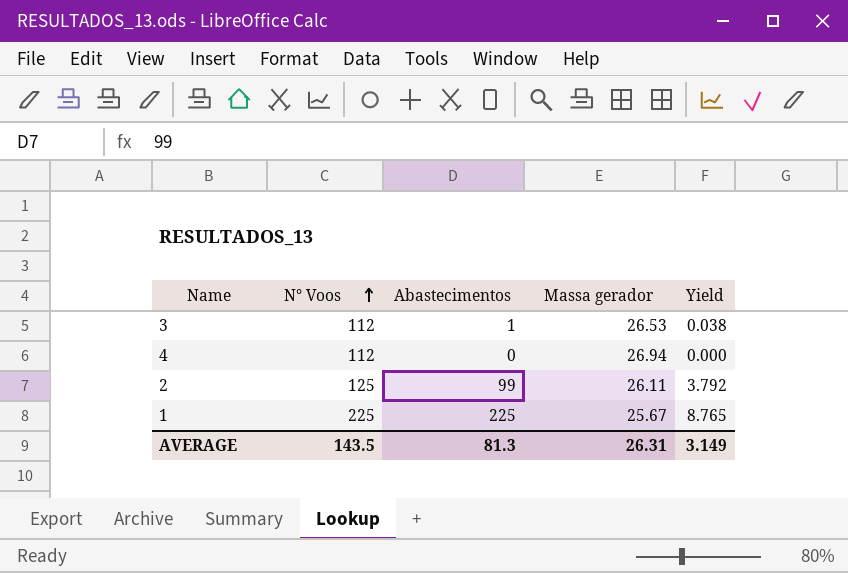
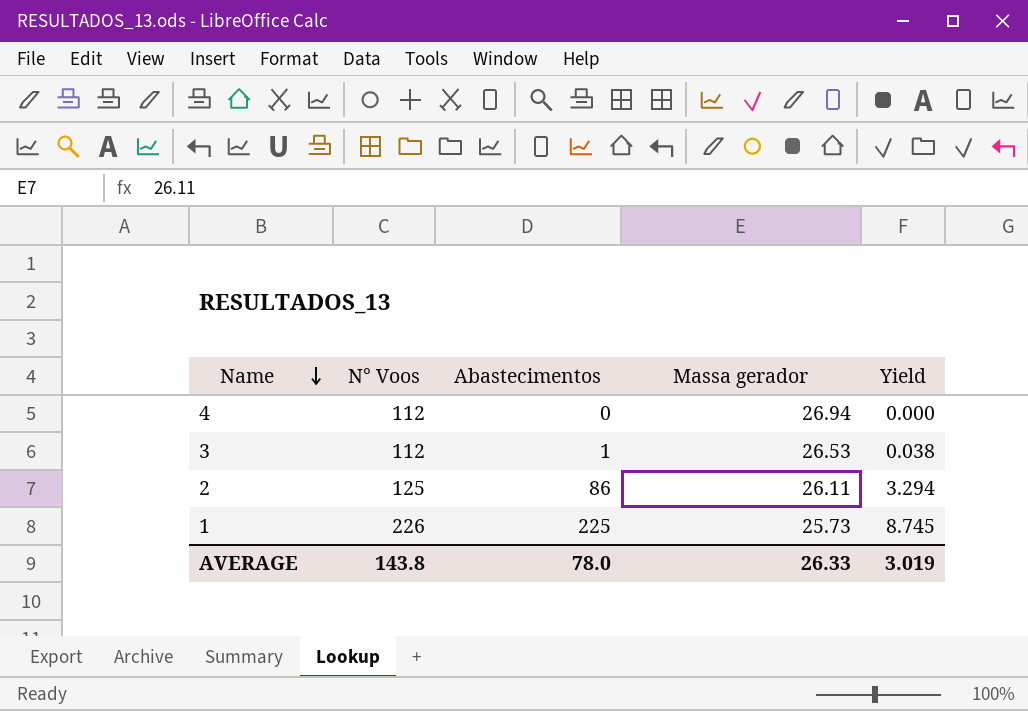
row order: N° Voos ascending -> Name descending
2 | Abastecimentos: 99 -> 86
2 | Yield: 3.792 -> 3.294
1 | N° Voos: 225 -> 226
1 | Massa gerador: 25.67 -> 25.73
1 | Yield: 8.765 -> 8.745
AVERAGE | N° Voos: 143.5 -> 143.8
AVERAGE | Abastecimentos: 81.3 -> 78.0
AVERAGE | Massa gerador: 26.31 -> 26.33
AVERAGE | Yield: 3.149 -> 3.019

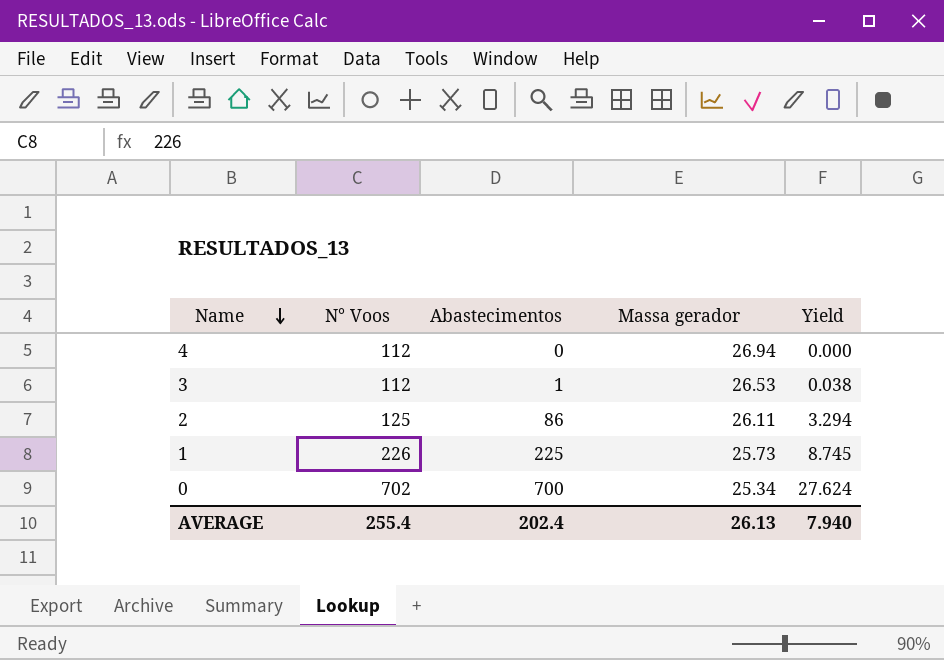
row 0: none -> 702 | 700 | 25.34 | 27.624
AVERAGE | N° Voos: 143.8 -> 255.4
AVERAGE | Abastecimentos: 78.0 -> 202.4
AVERAGE | Massa gerador: 26.33 -> 26.13
AVERAGE | Yield: 3.019 -> 7.940

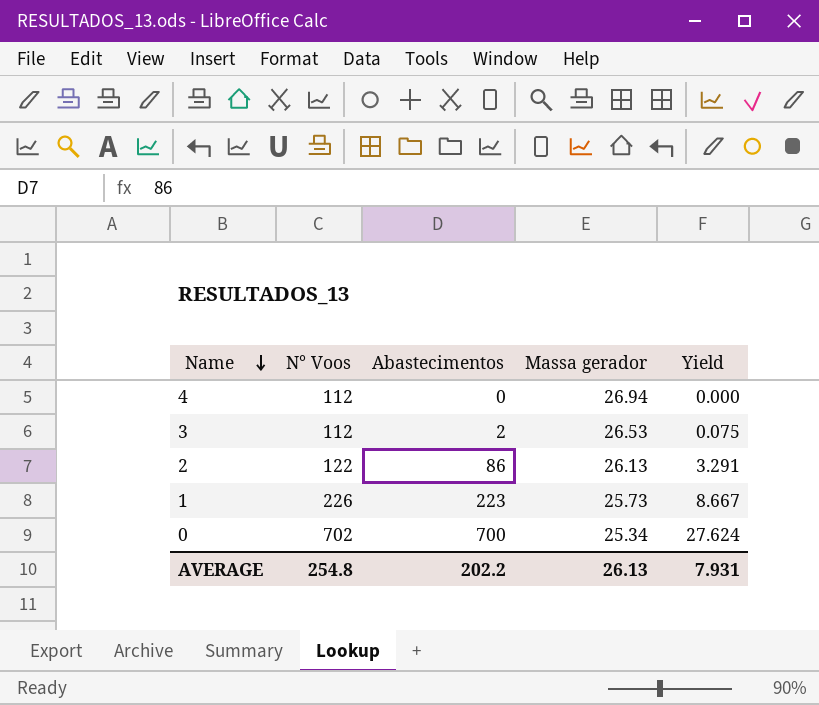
3 | Abastecimentos: 1 -> 2
3 | Yield: 0.038 -> 0.075
2 | N° Voos: 125 -> 122
2 | Massa gerador: 26.11 -> 26.13
2 | Yield: 3.294 -> 3.291
1 | Abastecimentos: 225 -> 223
1 | Yield: 8.745 -> 8.667
AVERAGE | N° Voos: 255.4 -> 254.8
AVERAGE | Abastecimentos: 202.4 -> 202.2
AVERAGE | Yield: 7.940 -> 7.931

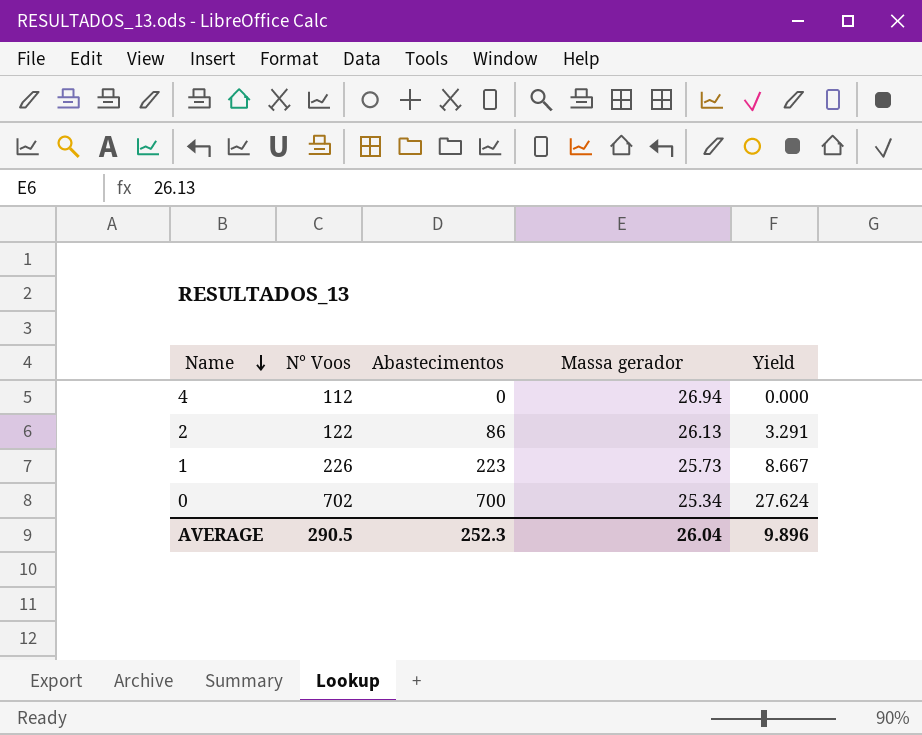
row 3: 112 | 2 | 26.53 | 0.075 -> none
AVERAGE | N° Voos: 254.8 -> 290.5
AVERAGE | Abastecimentos: 202.2 -> 252.3
AVERAGE | Massa gerador: 26.13 -> 26.04
AVERAGE | Yield: 7.931 -> 9.896

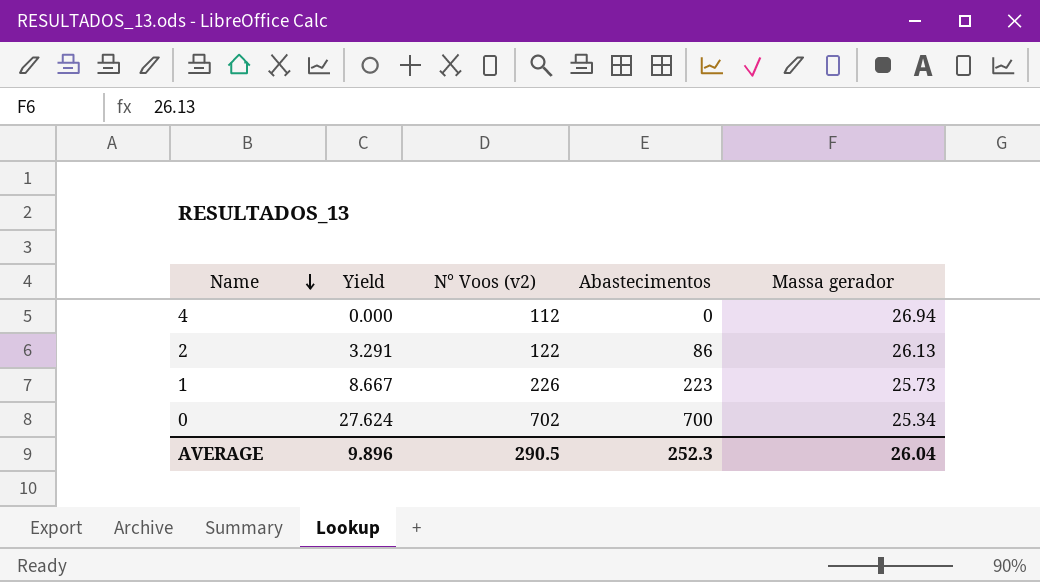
column Yield | position: 5 -> 2
column name: N° Voos -> N° Voos (v2)

